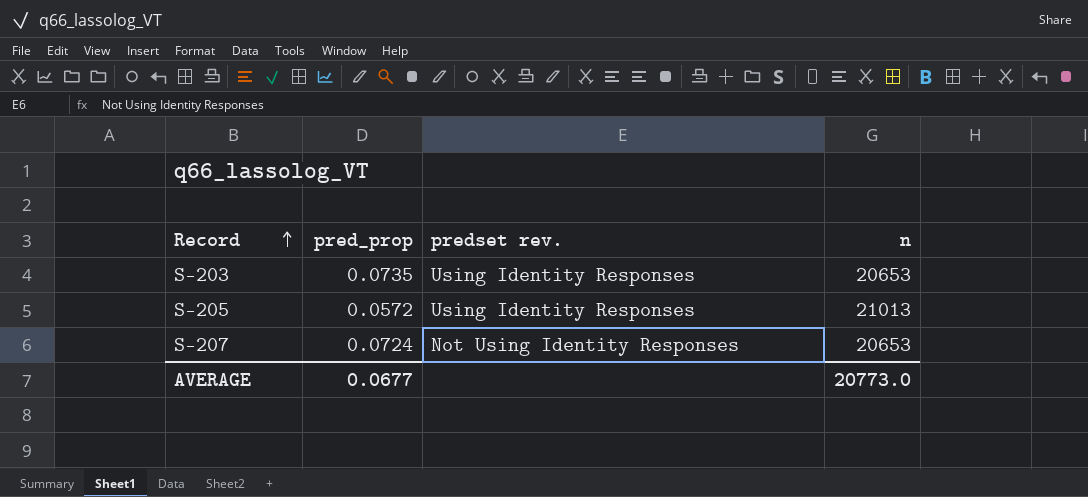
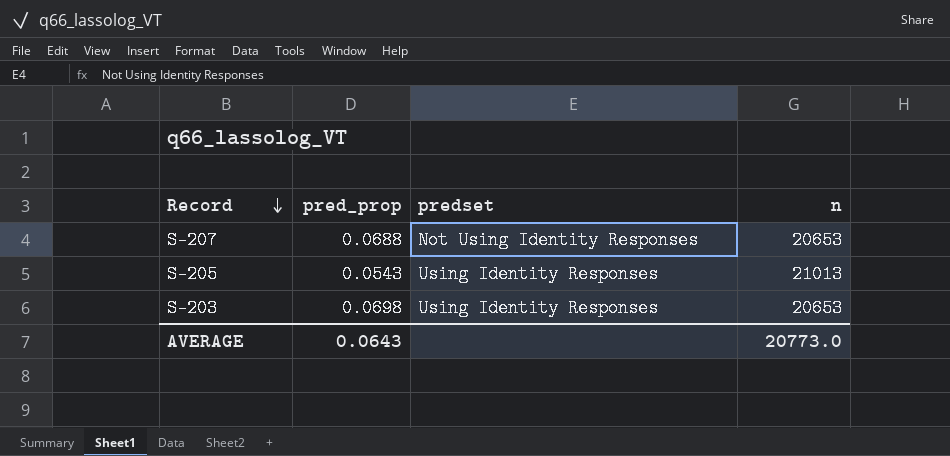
row order: Record ascending -> Record descending
column name: predset rev. -> predset
S-207 | pred_prop: 0.0724 -> 0.0688
S-205 | pred_prop: 0.0572 -> 0.0543
S-203 | pred_prop: 0.0735 -> 0.0698
AVERAGE | pred_prop: 0.0677 -> 0.0643

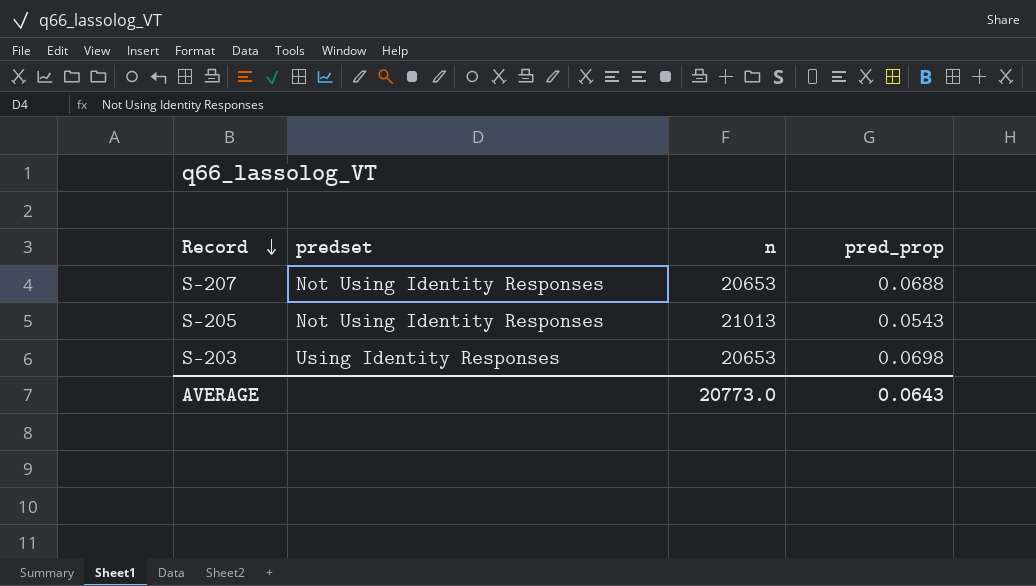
column pred_prop | position: 2 -> 4
S-205 | predset: Using Identity Responses -> Not Using Identity Responses

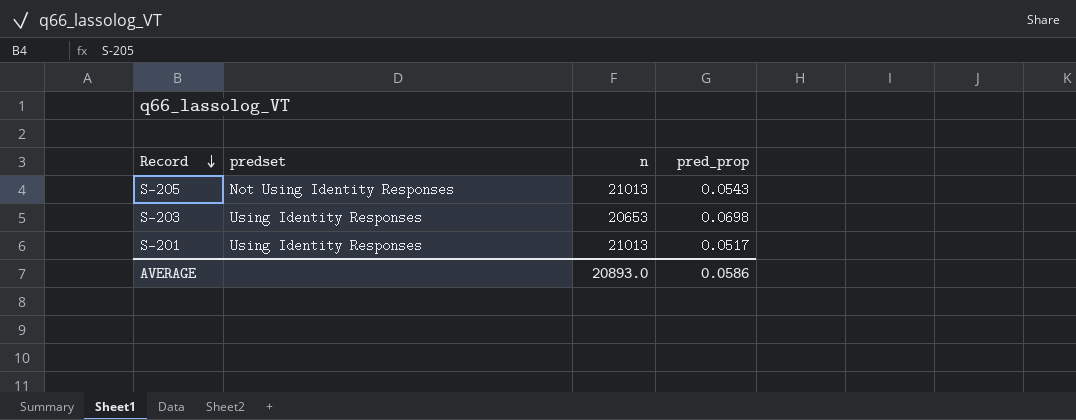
row S-207: Not Using Identity Responses | 20653 | 0.0688 -> none
row S-201: none -> Using Identity Responses | 21013 | 0.0517
AVERAGE | n: 20773.0 -> 20893.0
AVERAGE | pred_prop: 0.0643 -> 0.0586

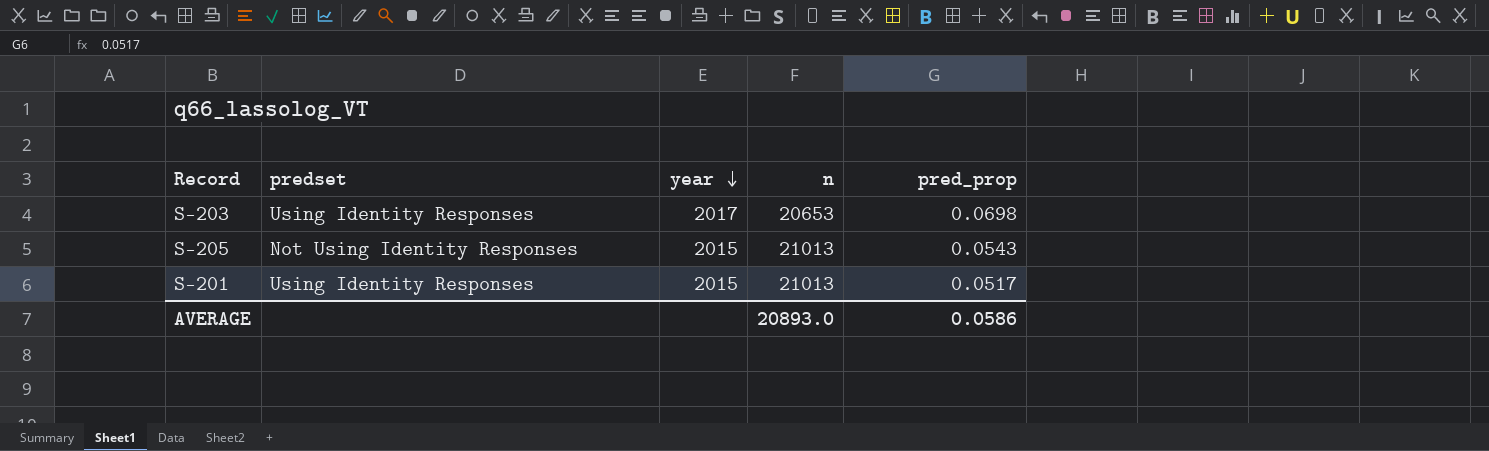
row order: Record descending -> year descending
column year | position: none -> 3

